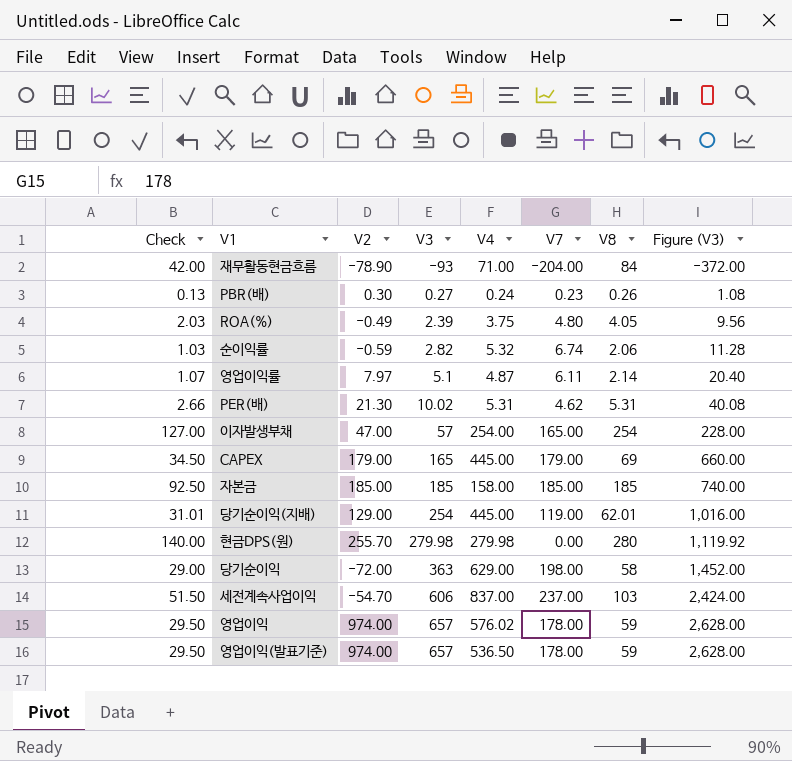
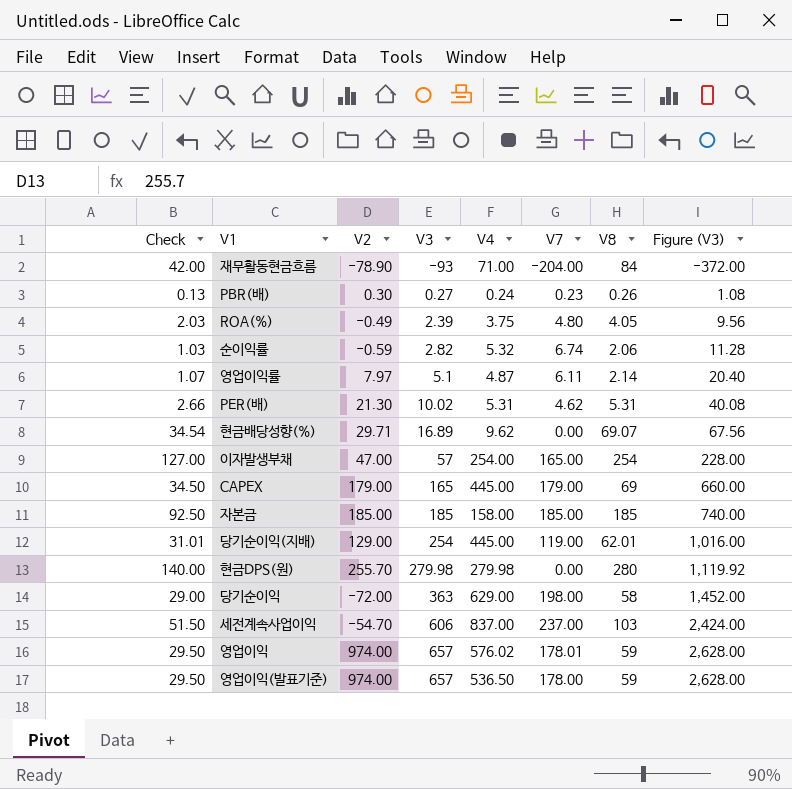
row 현금배당성향(%): none -> 34.54 | 29.71 | 16.89 | 9.62 | 0.00 | 69.07 | 67.56
영업이익 | V7: 178.00 -> 178.01

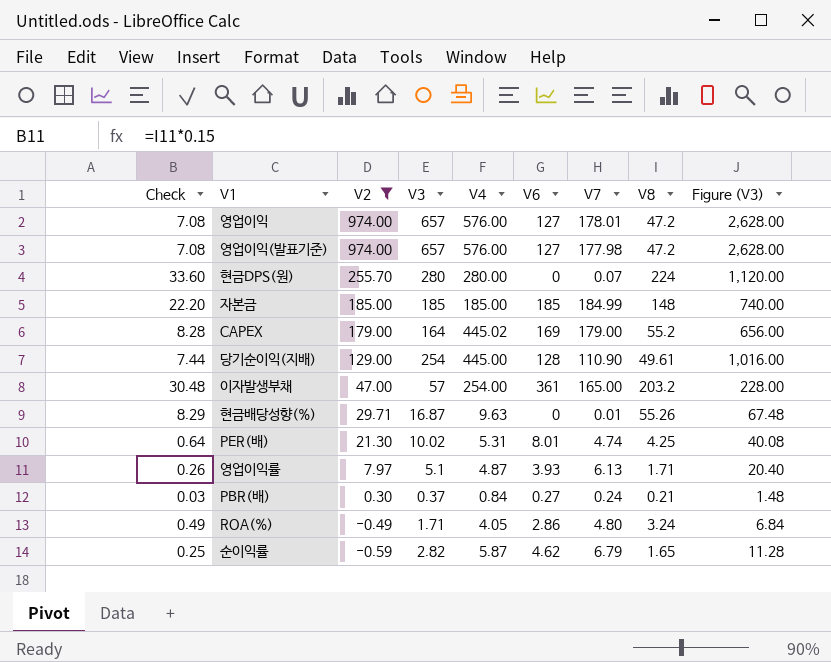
filter: none -> V2 >= -0.59
row order: V3 ascending -> V2 descending
column Check | formula: [V8] * 0.5 -> [V8] * 0.15
column V6 | position: none -> 6
영업이익 | V4: 576.02 -> 576.00
영업이익 | V8: 59 -> 47.2
영업이익(발표기준) | V4: 536.50 -> 576.00
영업이익(발표기준) | V7: 178.00 -> 177.98
영업이익(발표기준) | V8: 59 -> 47.2
현금DPS(원) | V3: 279.98 -> 280
현금DPS(원) | V4: 279.98 -> 280.00
현금DPS(원) | V7: 0.00 -> 0.07
현금DPS(원) | V8: 280 -> 224
현금DPS(원) | Figure (V3): 1,119.92 -> 1,120.00
자본금 | V4: 158.00 -> 185.00
자본금 | V7: 185.00 -> 184.99
자본금 | V8: 185 -> 148
CAPEX | V3: 165 -> 164
CAPEX | V4: 445.00 -> 445.02
CAPEX | V8: 69 -> 55.2
CAPEX | Figure (V3): 660.00 -> 656.00
당기순이익(지배) | V7: 119.00 -> 110.90
당기순이익(지배) | V8: 62.01 -> 49.61
이자발생부채 | V8: 254 -> 203.2
현금배당성향(%) | V3: 16.89 -> 16.87
현금배당성향(%) | V4: 9.62 -> 9.63
현금배당성향(%) | V7: 0.00 -> 0.01
현금배당성향(%) | V8: 69.07 -> 55.26
현금배당성향(%) | Figure (V3): 67.56 -> 67.48
PER(배) | V7: 4.62 -> 4.74
PER(배) | V8: 5.31 -> 4.25
영업이익률 | V7: 6.11 -> 6.13
영업이익률 | V8: 2.14 -> 1.71
PBR(배) | V3: 0.27 -> 0.37
PBR(배) | V4: 0.24 -> 0.84
PBR(배) | V7: 0.23 -> 0.24
PBR(배) | V8: 0.26 -> 0.21
PBR(배) | Figure (V3): 1.08 -> 1.48
ROA(%) | V3: 2.39 -> 1.71
ROA(%) | V4: 3.75 -> 4.05
ROA(%) | V8: 4.05 -> 3.24
ROA(%) | Figure (V3): 9.56 -> 6.84
순이익률 | V4: 5.32 -> 5.87
순이익률 | V7: 6.74 -> 6.79
순이익률 | V8: 2.06 -> 1.65

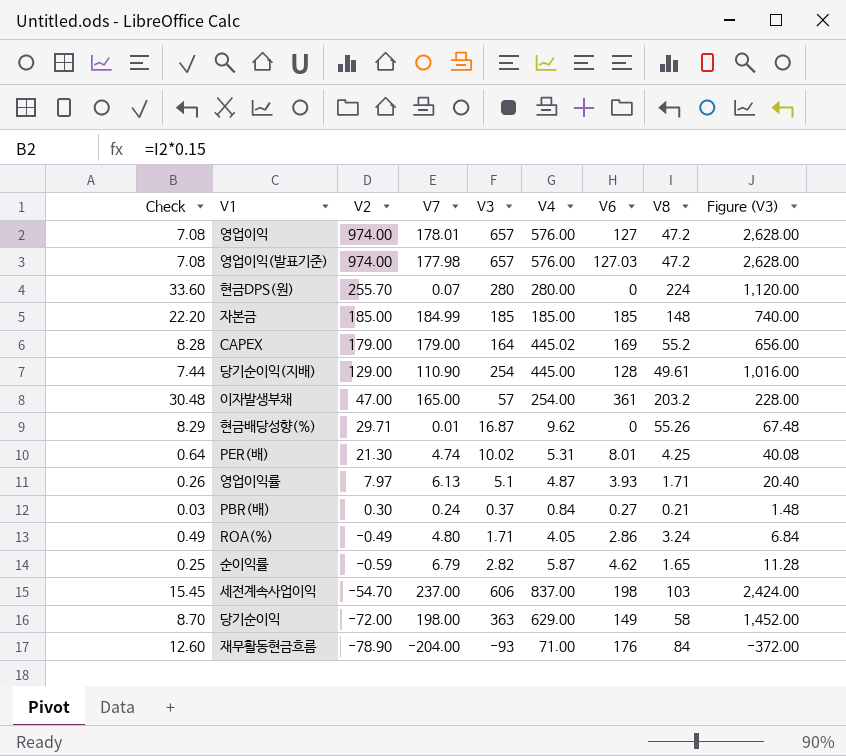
filter: V2 >= -0.59 -> none
column V7 | position: 7 -> 4
영업이익(발표기준) | V6: 127 -> 127.03
현금배당성향(%) | V4: 9.63 -> 9.62

